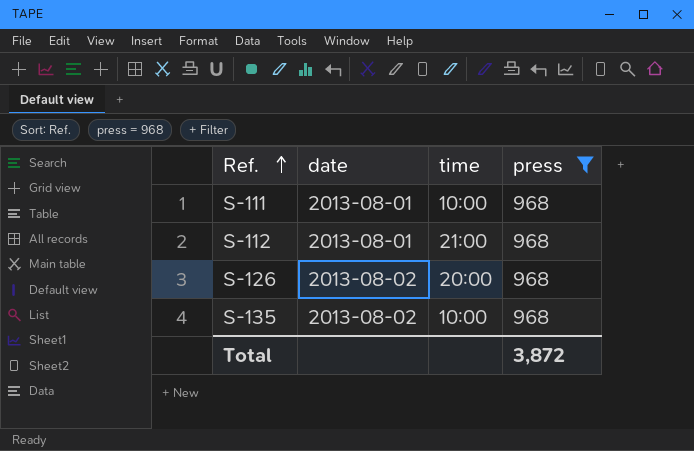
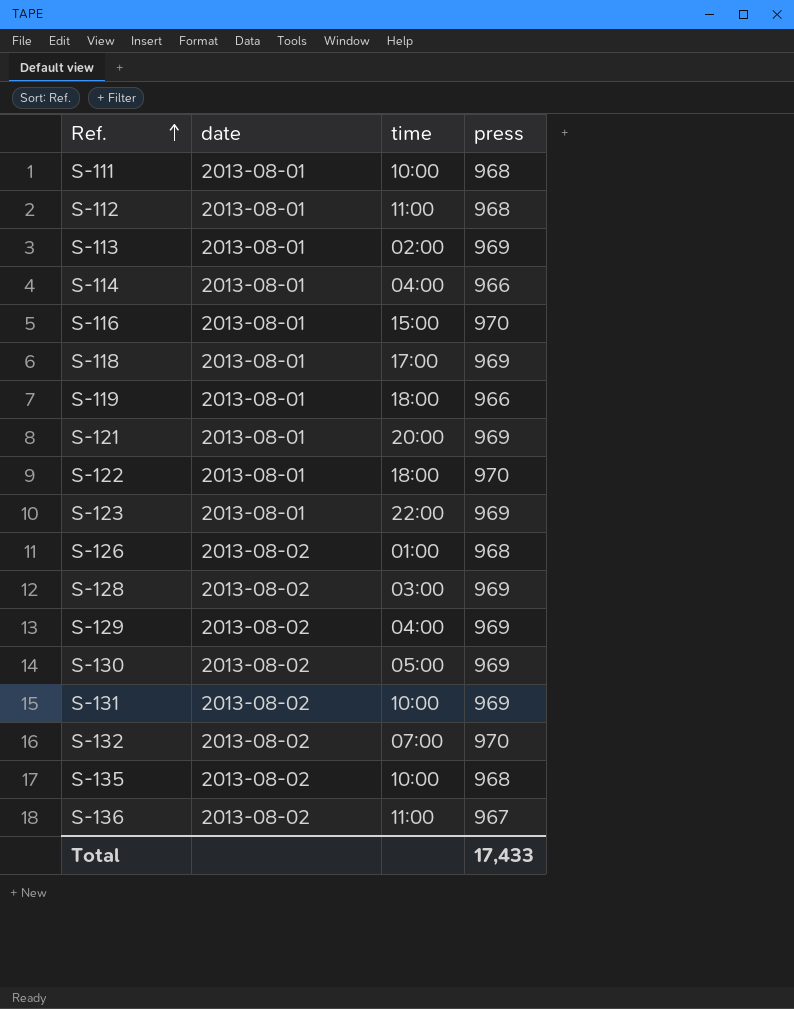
filter: press = 968 -> none
S-112 | time: 21:00 -> 11:00
S-126 | time: 20:00 -> 01:00
Total | press: 3,872 -> 17,433

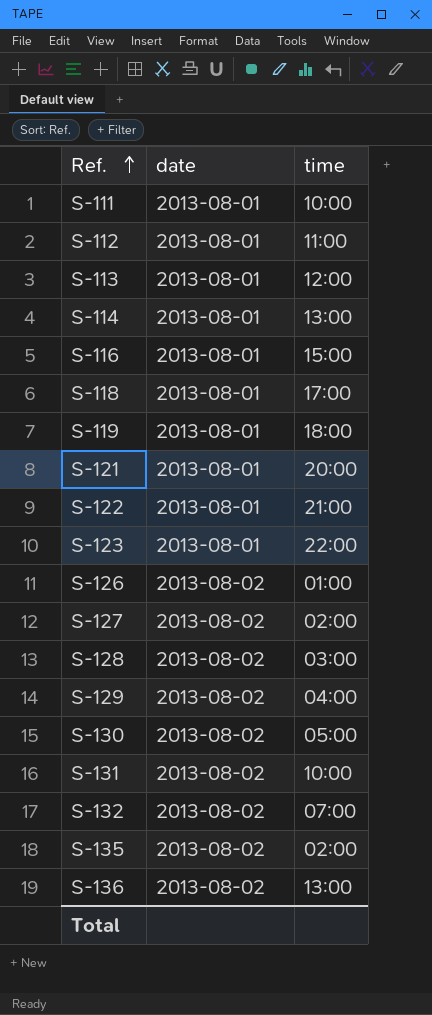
column press | position: 4 -> none
S-113 | time: 02:00 -> 12:00
S-114 | time: 04:00 -> 13:00
S-122 | time: 18:00 -> 21:00
row S-127: none -> 2013-08-02 | 02:00
S-135 | time: 10:00 -> 02:00
S-136 | time: 11:00 -> 13:00

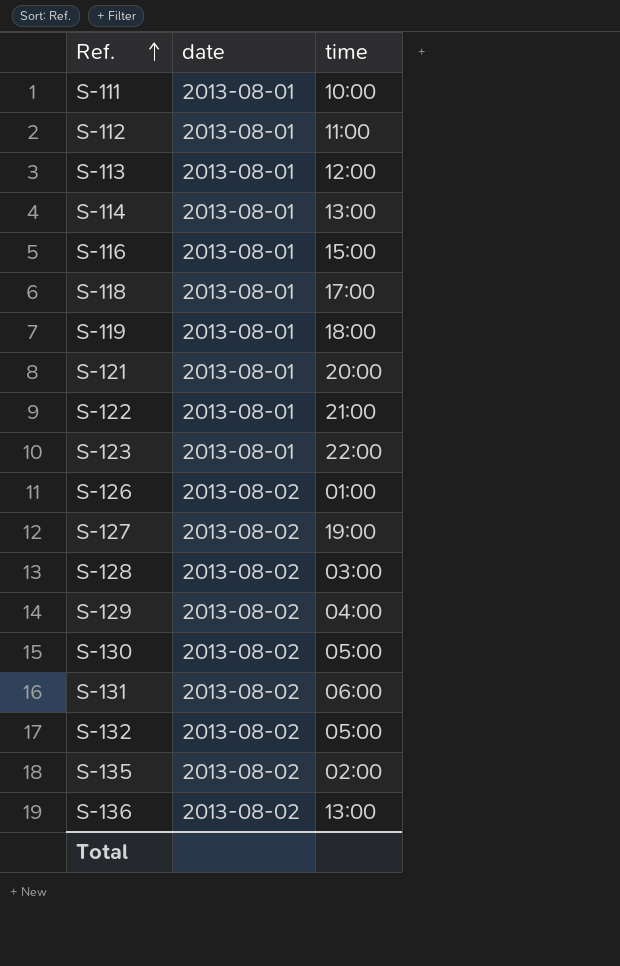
S-127 | time: 02:00 -> 19:00
S-131 | time: 10:00 -> 06:00
S-132 | time: 07:00 -> 05:00

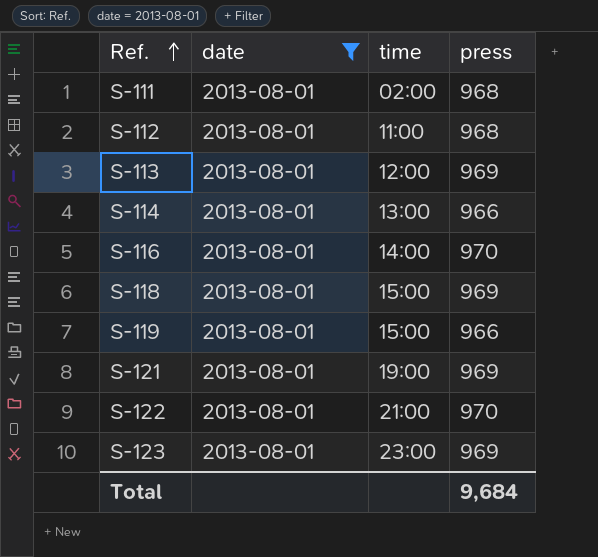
filter: none -> date = 2013-08-01
column press | position: none -> 4
S-111 | time: 10:00 -> 02:00
S-116 | time: 15:00 -> 14:00
S-118 | time: 17:00 -> 15:00
S-119 | time: 18:00 -> 15:00
S-121 | time: 20:00 -> 19:00
S-123 | time: 22:00 -> 23:00

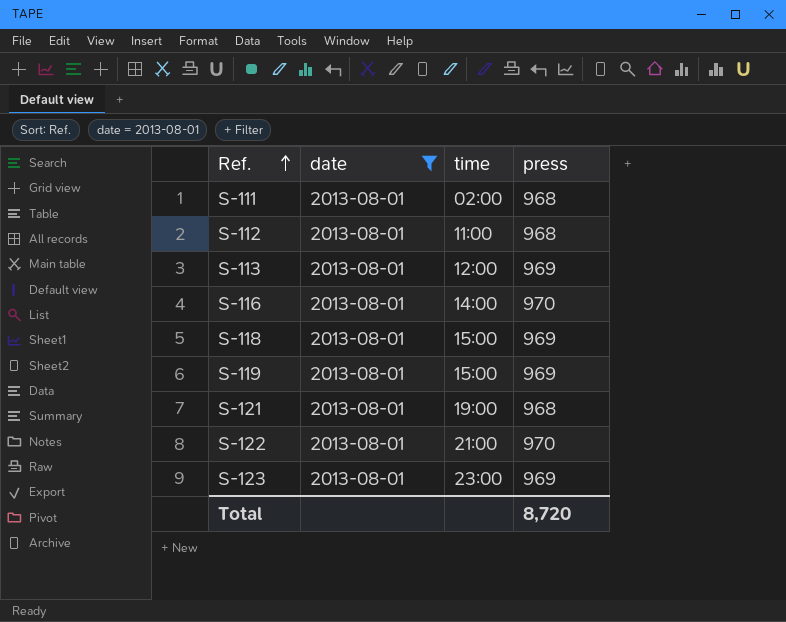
row S-114: 2013-08-01 | 13:00 | 966 -> none
S-119 | press: 966 -> 969
S-121 | press: 969 -> 968
Total | press: 9,684 -> 8,720

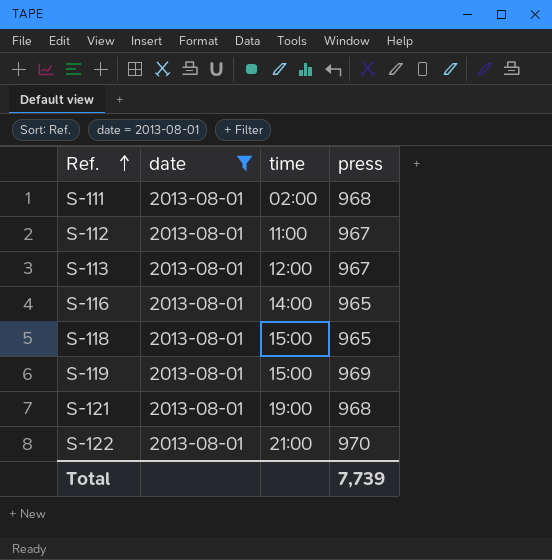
row S-123: 2013-08-01 | 23:00 | 969 -> none
S-112 | press: 968 -> 967
S-113 | press: 969 -> 967
S-116 | press: 970 -> 965
S-118 | press: 969 -> 965
Total | press: 8,720 -> 7,739

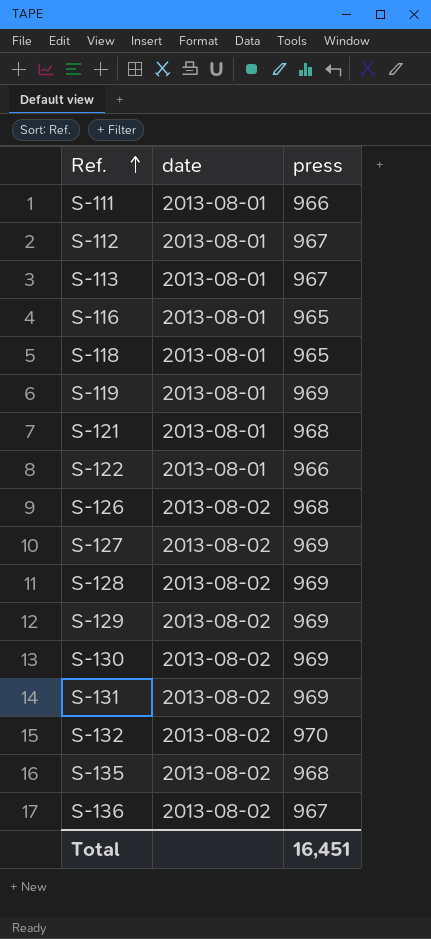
filter: date = 2013-08-01 -> none
column time | position: 3 -> none
S-111 | press: 968 -> 966
S-122 | press: 970 -> 966
Total | press: 7,739 -> 16,451

